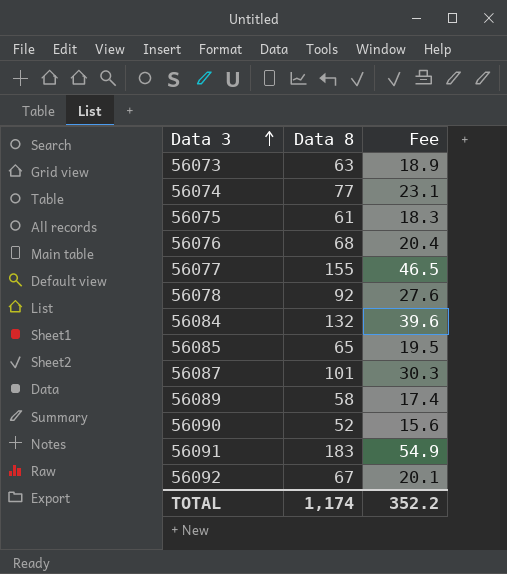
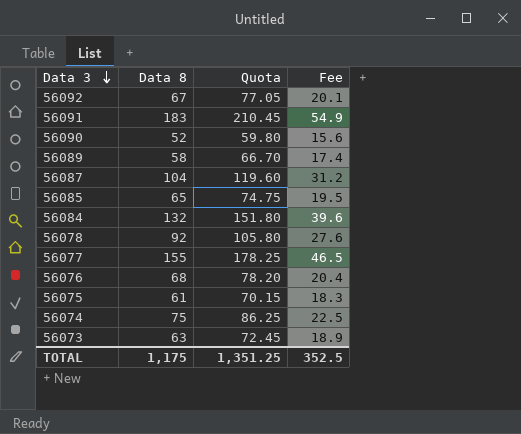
row order: Data 3 ascending -> Data 3 descending
column Quota | formula: none -> [Data 8] * 1.15
56087 | Data 8: 101 -> 104
56087 | Fee: 30.3 -> 31.2
56074 | Data 8: 77 -> 75
56074 | Fee: 23.1 -> 22.5
TOTAL | Data 8: 1,174 -> 1,175
TOTAL | Fee: 352.2 -> 352.5

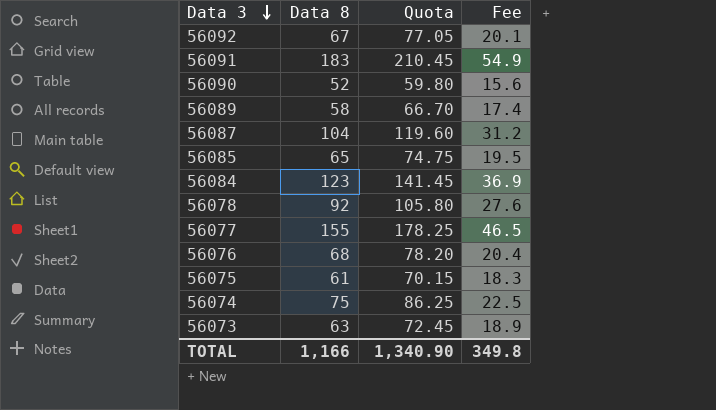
56084 | Data 8: 132 -> 123
56084 | Quota: 151.80 -> 141.45
56084 | Fee: 39.6 -> 36.9
TOTAL | Data 8: 1,175 -> 1,166
TOTAL | Quota: 1,351.25 -> 1,340.90
TOTAL | Fee: 352.5 -> 349.8

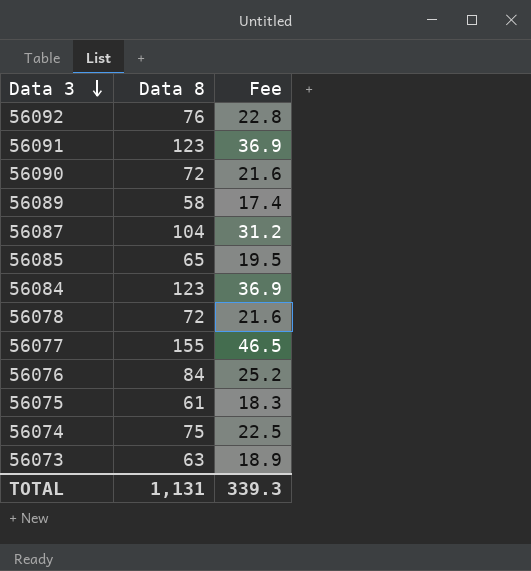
column Quota | formula: [Data 8] * 1.15 -> none
56092 | Data 8: 67 -> 76
56092 | Fee: 20.1 -> 22.8
56091 | Data 8: 183 -> 123
56091 | Fee: 54.9 -> 36.9
56090 | Data 8: 52 -> 72
56090 | Fee: 15.6 -> 21.6
56078 | Data 8: 92 -> 72
56078 | Fee: 27.6 -> 21.6
56076 | Data 8: 68 -> 84
56076 | Fee: 20.4 -> 25.2
TOTAL | Data 8: 1,166 -> 1,131
TOTAL | Fee: 349.8 -> 339.3

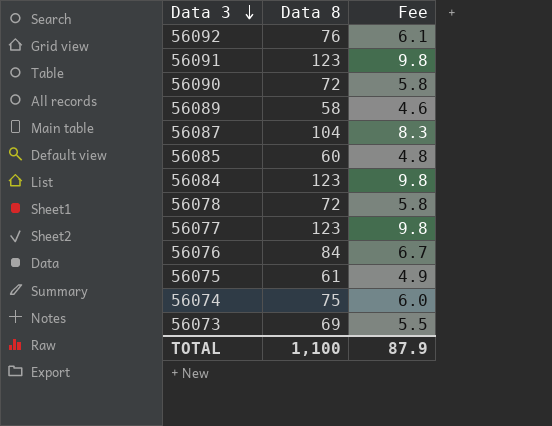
column Fee | formula: [Data 8] * 0.3 -> [Data 8] * 0.08
56085 | Data 8: 65 -> 60
56077 | Data 8: 155 -> 123
56073 | Data 8: 63 -> 69
TOTAL | Data 8: 1,131 -> 1,100
TOTAL | Fee: 339.3 -> 87.9

